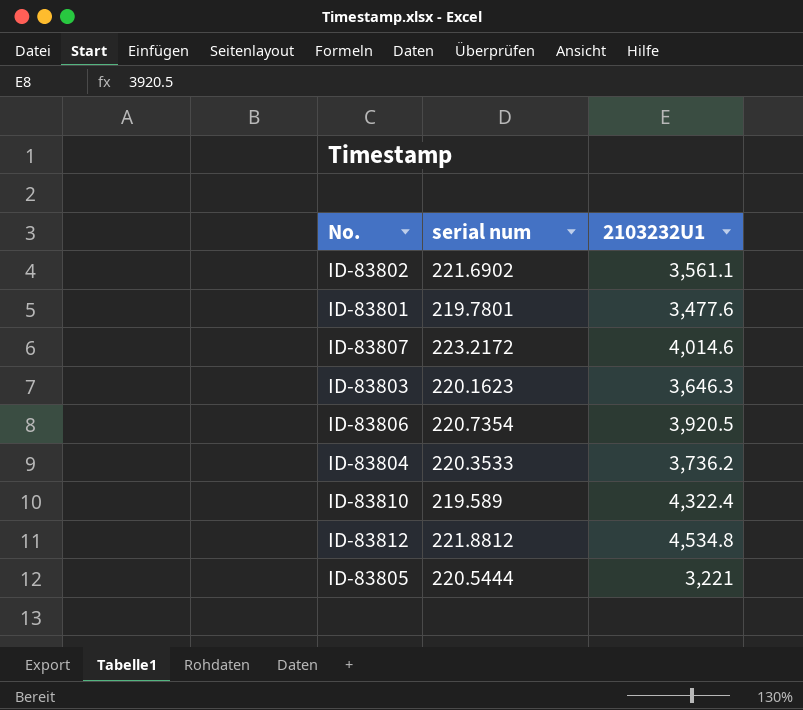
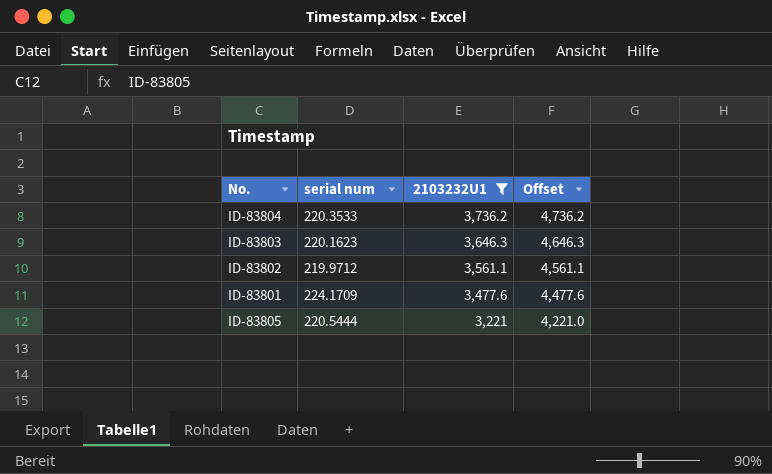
filter: none -> 2103232U1 <= 3,736.2
row order: none -> 2103232U1 descending
column Offset | formula: none -> [2103232U1] + 1000
ID-83802 | serial num: 221.6902 -> 219.9712
ID-83801 | serial num: 219.7801 -> 224.1709

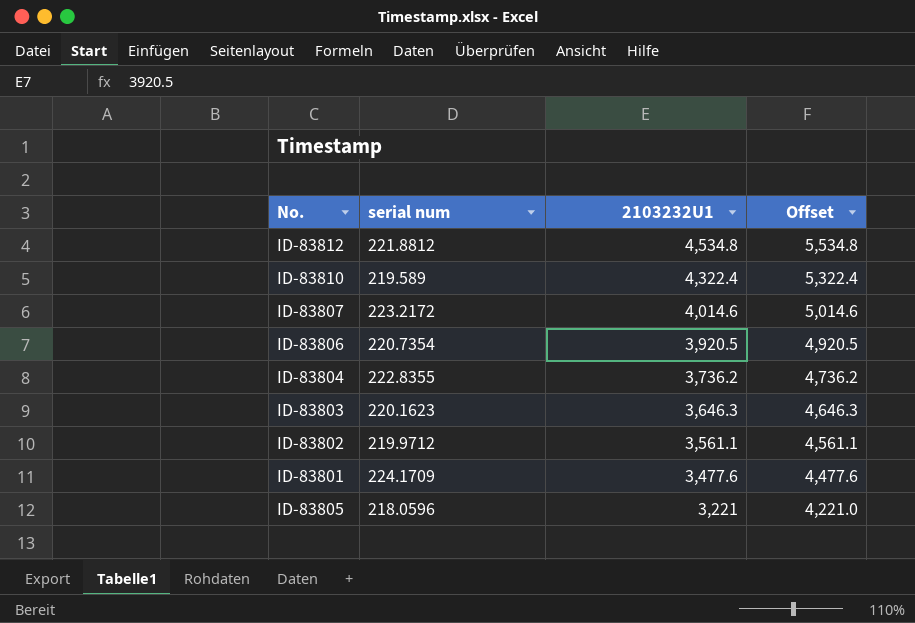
filter: 2103232U1 <= 3,736.2 -> none
ID-83804 | serial num: 220.3533 -> 222.8355
ID-83805 | serial num: 220.5444 -> 218.0596

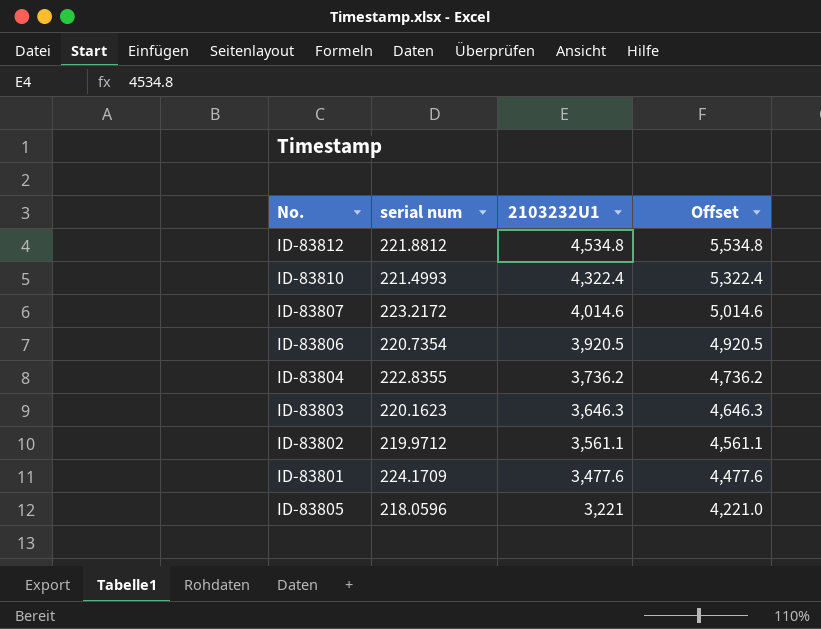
ID-83810 | serial num: 219.589 -> 221.4993

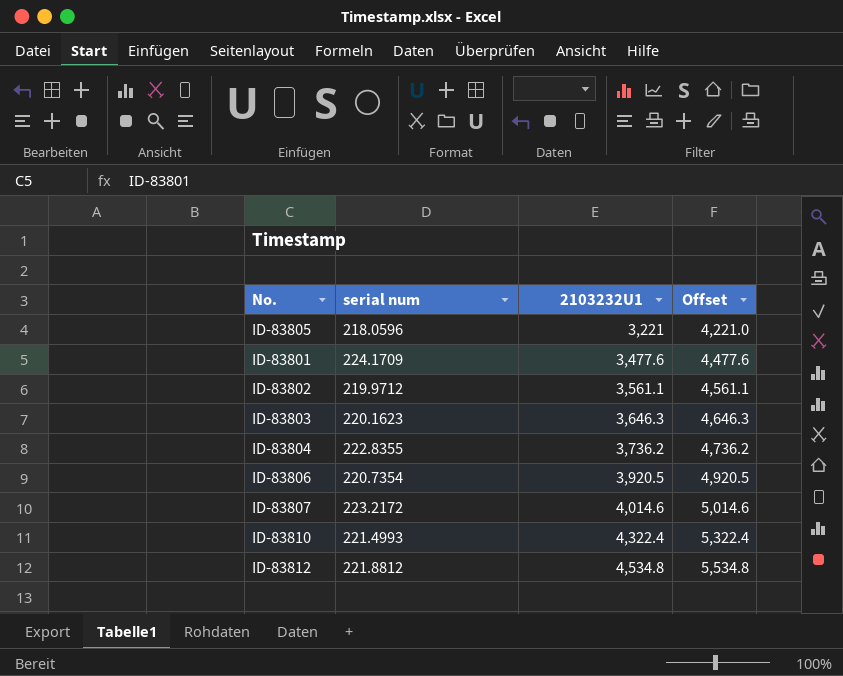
row order: 2103232U1 descending -> 2103232U1 ascending

